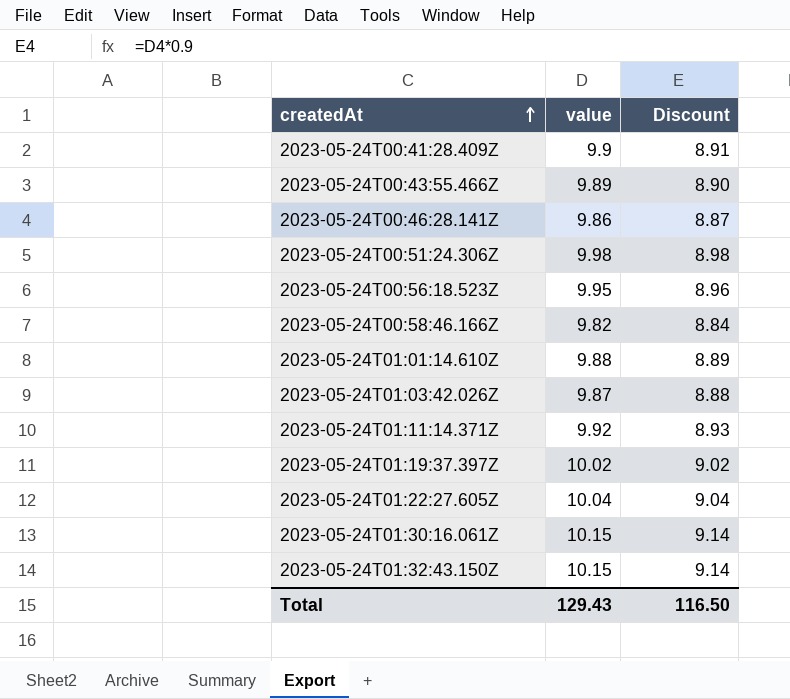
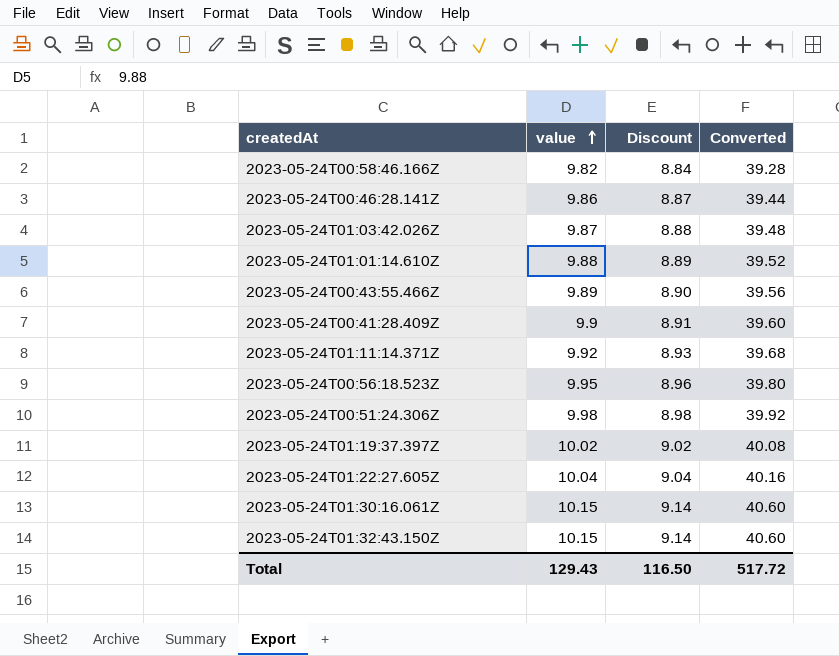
row order: createdAt ascending -> value ascending
column Converted | formula: none -> [value] * 4

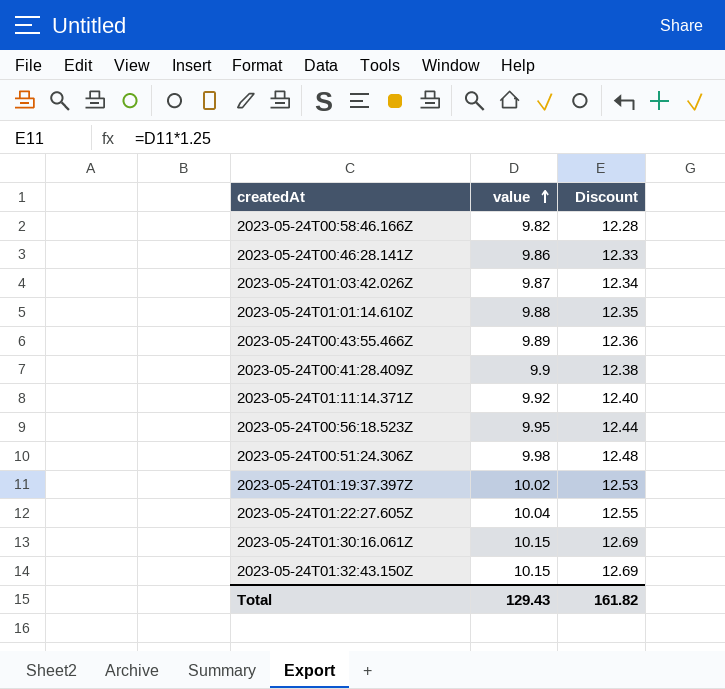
column Converted | formula: [value] * 4 -> none
column Discount | formula: [value] * 0.9 -> [value] * 1.25
Total | Discount: 116.50 -> 161.82

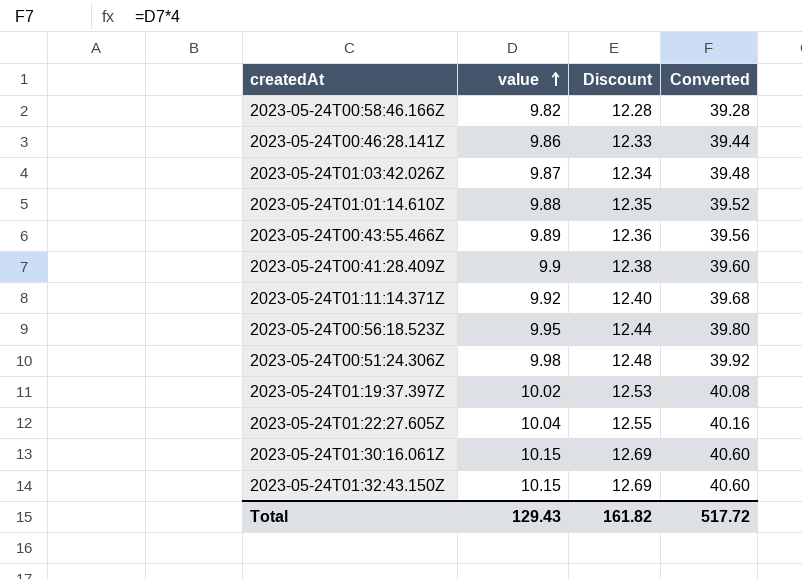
column Converted | formula: none -> [value] * 4

